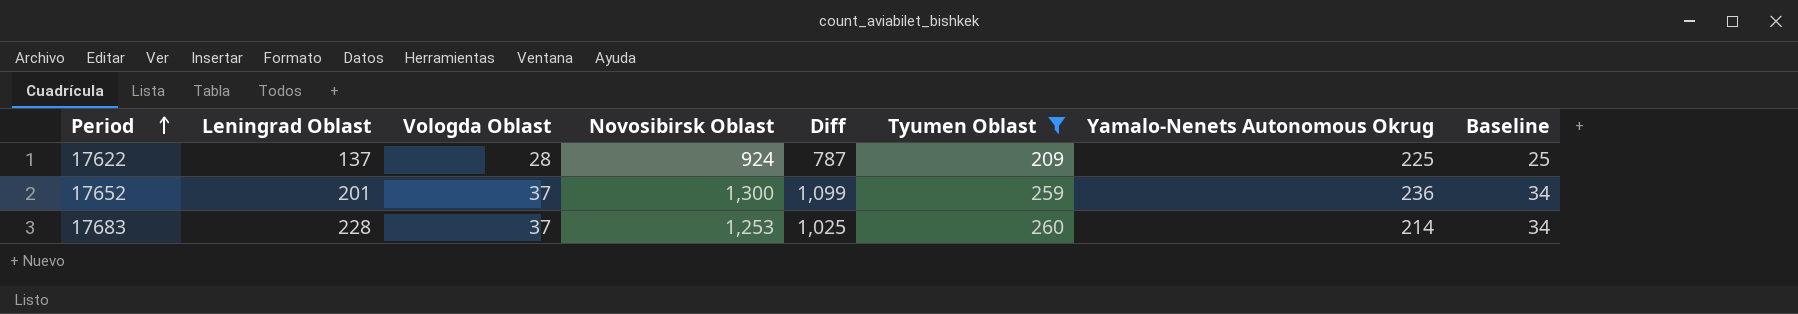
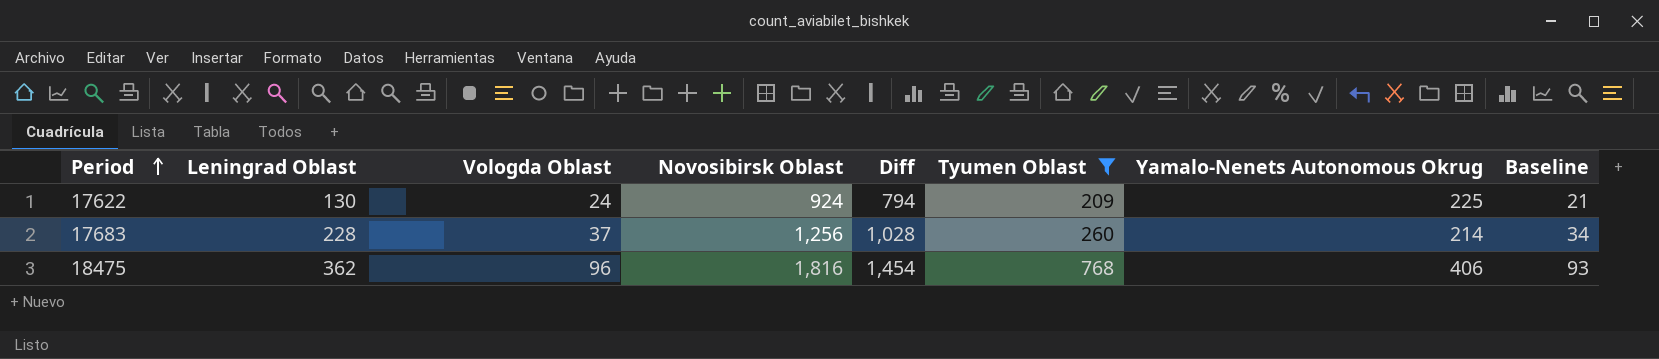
row 17652: 201 | 37 | 1,300 | 1,099 | 259 | 236 | 34 -> none
17622 | Leningrad Oblast: 137 -> 130
17622 | Vologda Oblast: 28 -> 24
17622 | Diff: 787 -> 794
17622 | Baseline: 25 -> 21
17683 | Novosibirsk Oblast: 1,253 -> 1,256
17683 | Diff: 1,025 -> 1,028
row 18475: none -> 362 | 96 | 1,816 | 1,454 | 768 | 406 | 93

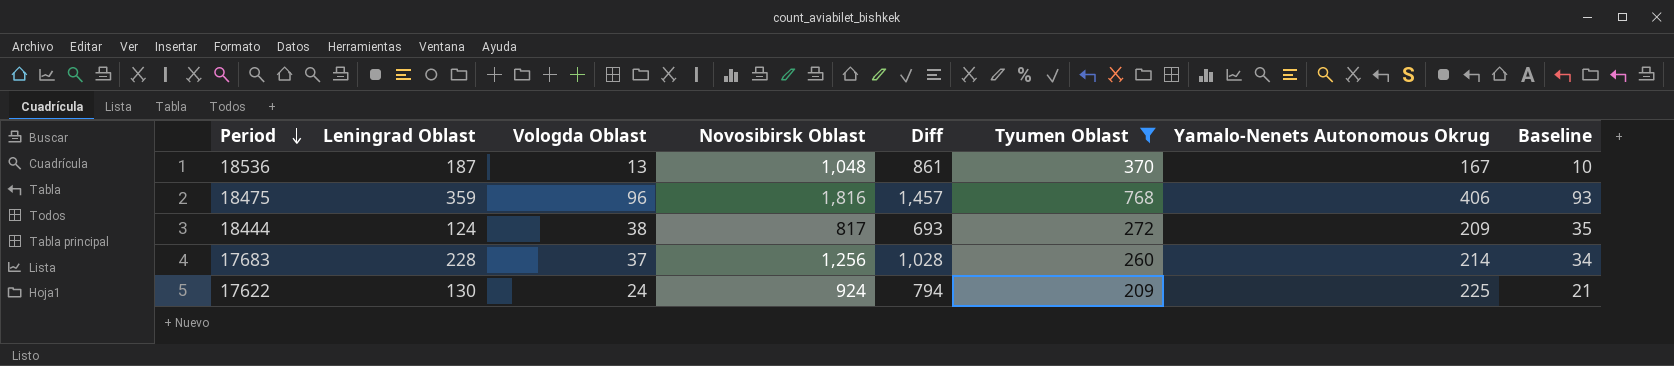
row order: Period ascending -> Period descending
row 18536: none -> 187 | 13 | 1,048 | 861 | 370 | 167 | 10
18475 | Leningrad Oblast: 362 -> 359
18475 | Diff: 1,454 -> 1,457
row 18444: none -> 124 | 38 | 817 | 693 | 272 | 209 | 35

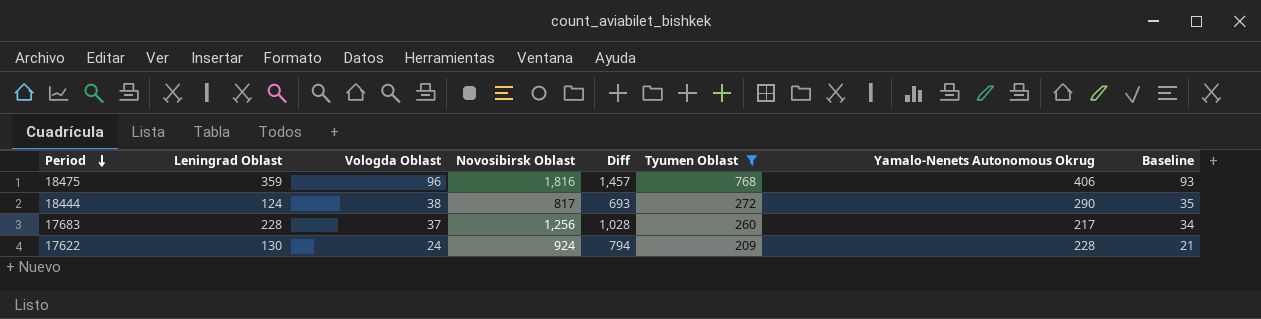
row 18536: 187 | 13 | 1,048 | 861 | 370 | 167 | 10 -> none
18444 | Yamalo-Nenets Autonomous Okrug: 209 -> 290
17683 | Yamalo-Nenets Autonomous Okrug: 214 -> 217
17622 | Yamalo-Nenets Autonomous Okrug: 225 -> 228

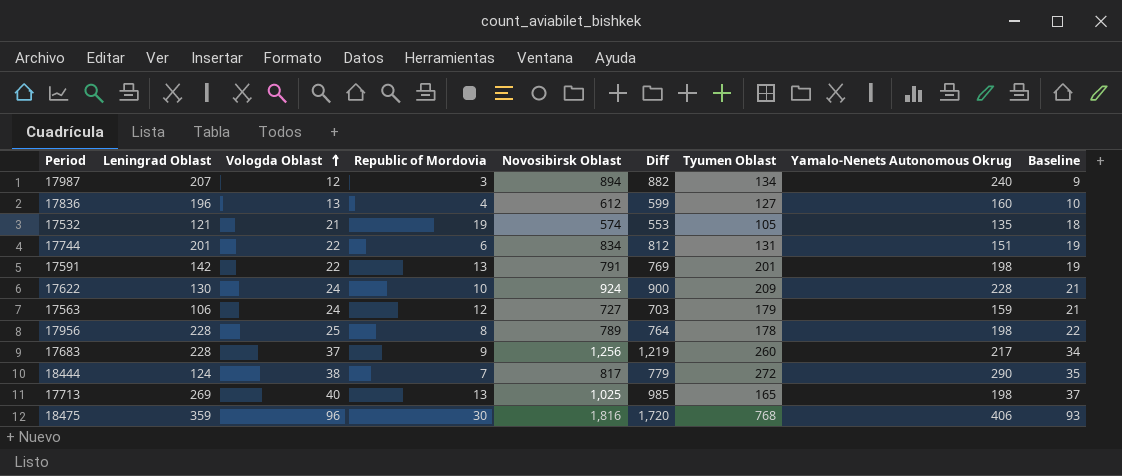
filter: Tyumen Oblast >= 209 -> none
row order: Period descending -> Vologda Oblast ascending
column Republic of Mordovia | position: none -> 4
column Diff | formula: [Novosibirsk Oblast] - [Leningrad Oblast] -> [Novosibirsk Oblast] - [Vologda Oblast]

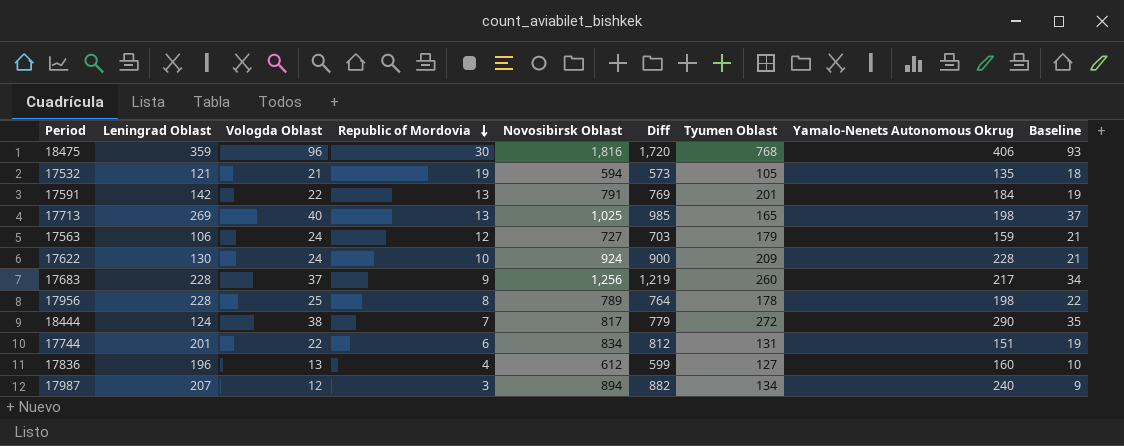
row order: Vologda Oblast ascending -> Republic of Mordovia descending
17532 | Novosibirsk Oblast: 574 -> 594
17532 | Diff: 553 -> 573
17591 | Yamalo-Nenets Autonomous Okrug: 198 -> 184

